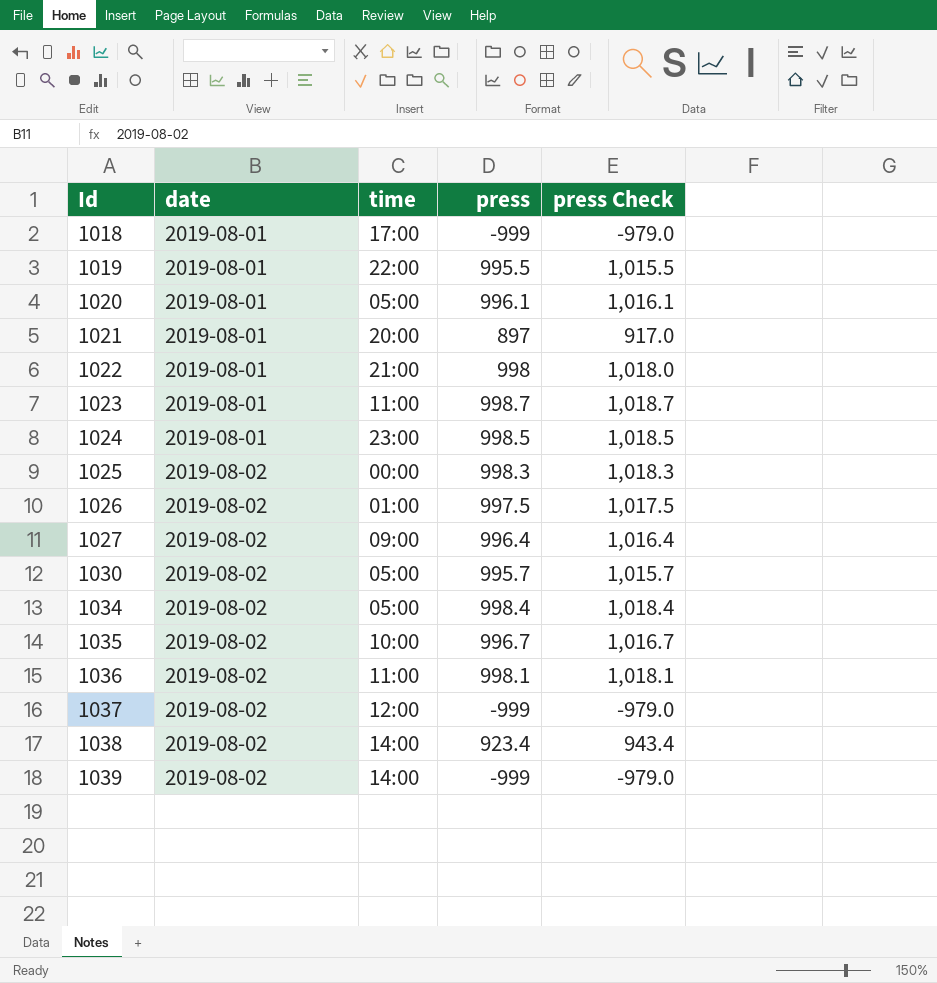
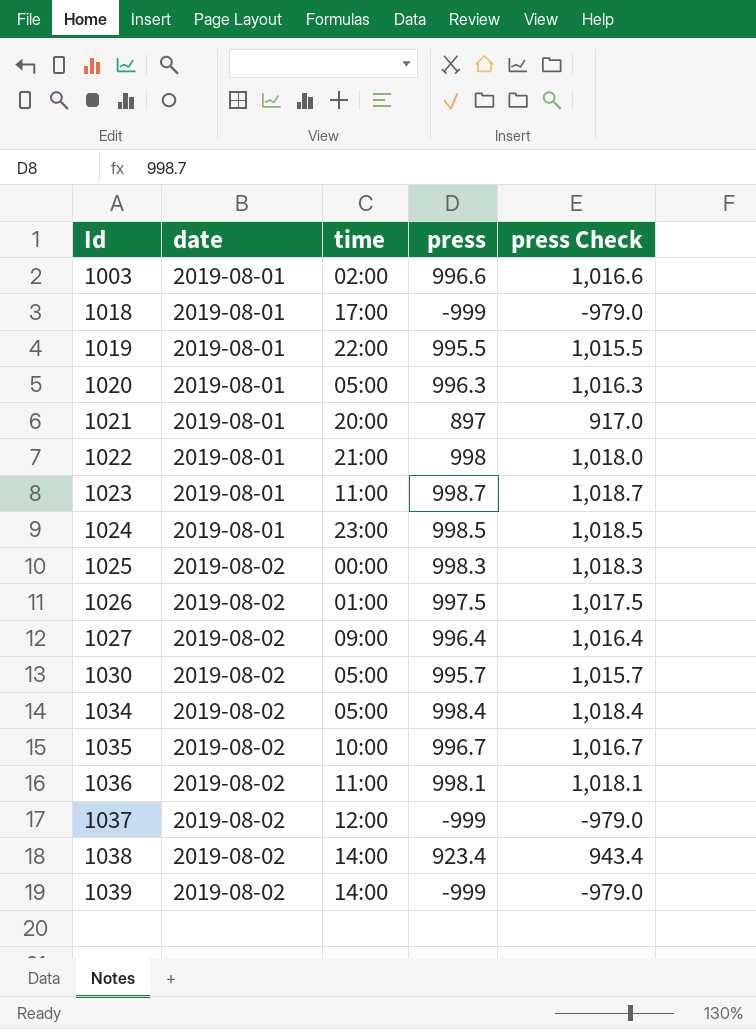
row 1003: none -> 2019-08-01 | 02:00 | 996.6 | 1,016.6
1020 | press: 996.1 -> 996.3
1020 | press Check: 1,016.1 -> 1,016.3

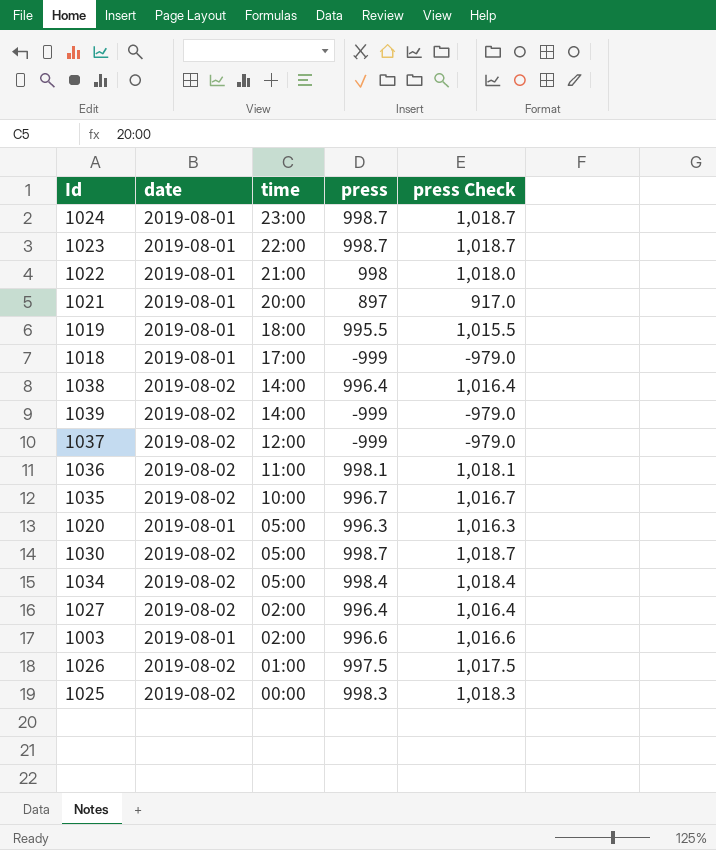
row order: Id ascending -> time descending
1024 | press: 998.5 -> 998.7
1024 | press Check: 1,018.5 -> 1,018.7
1023 | time: 11:00 -> 22:00
1019 | time: 22:00 -> 18:00
1038 | press: 923.4 -> 996.4
1038 | press Check: 943.4 -> 1,016.4
1030 | press: 995.7 -> 998.7
1030 | press Check: 1,015.7 -> 1,018.7
1027 | time: 09:00 -> 02:00

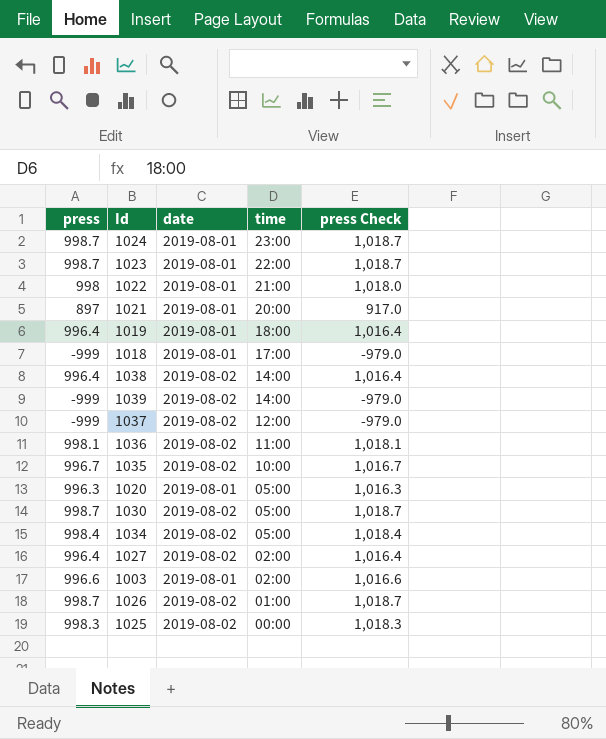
column press | position: 4 -> 1
1019 | press: 995.5 -> 996.4
1019 | press Check: 1,015.5 -> 1,016.4
1026 | press: 997.5 -> 998.7
1026 | press Check: 1,017.5 -> 1,018.7

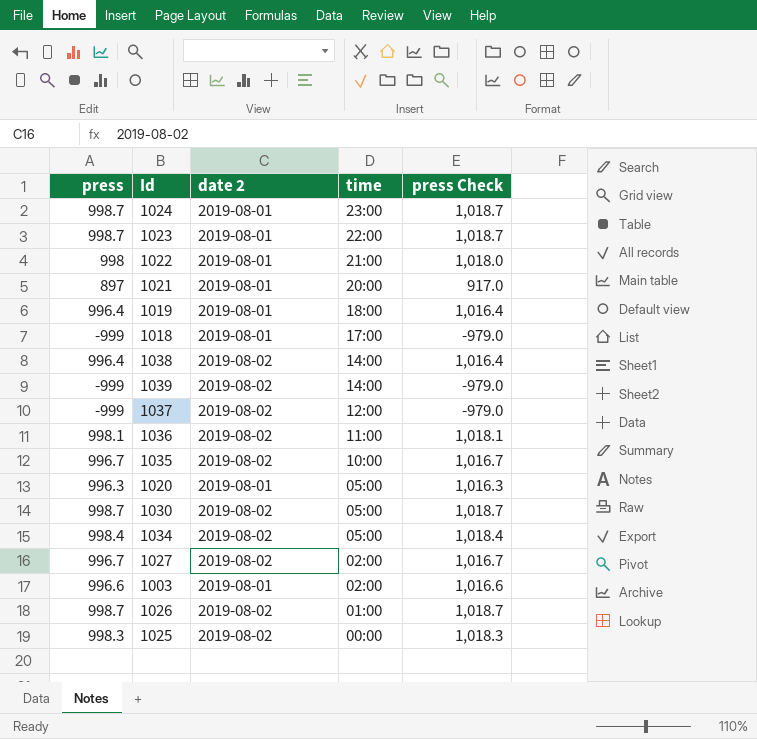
column name: date -> date 2
1027 | press: 996.4 -> 996.7
1027 | press Check: 1,016.4 -> 1,016.7

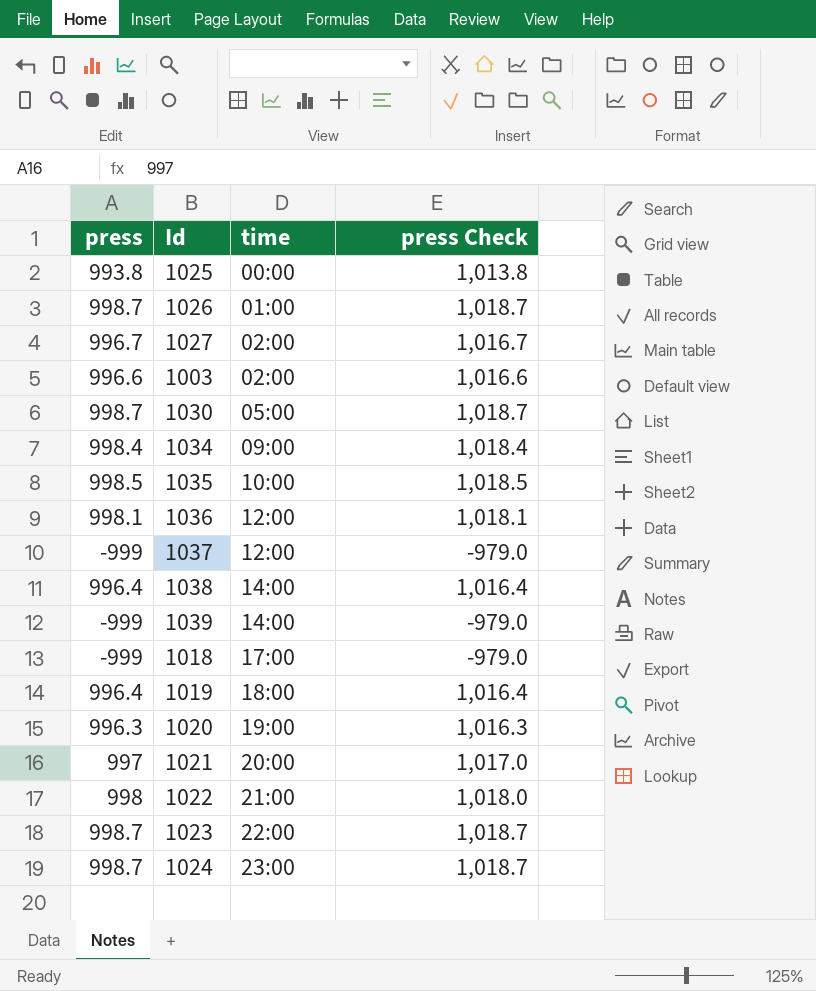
row order: time descending -> time ascending
column date 2 | position: 3 -> none
1025 | press: 998.3 -> 993.8
1025 | press Check: 1,018.3 -> 1,013.8
1034 | time: 05:00 -> 09:00
1035 | press: 996.7 -> 998.5
1035 | press Check: 1,016.7 -> 1,018.5
1036 | time: 11:00 -> 12:00
1020 | time: 05:00 -> 19:00
1021 | press: 897 -> 997
1021 | press Check: 917.0 -> 1,017.0

